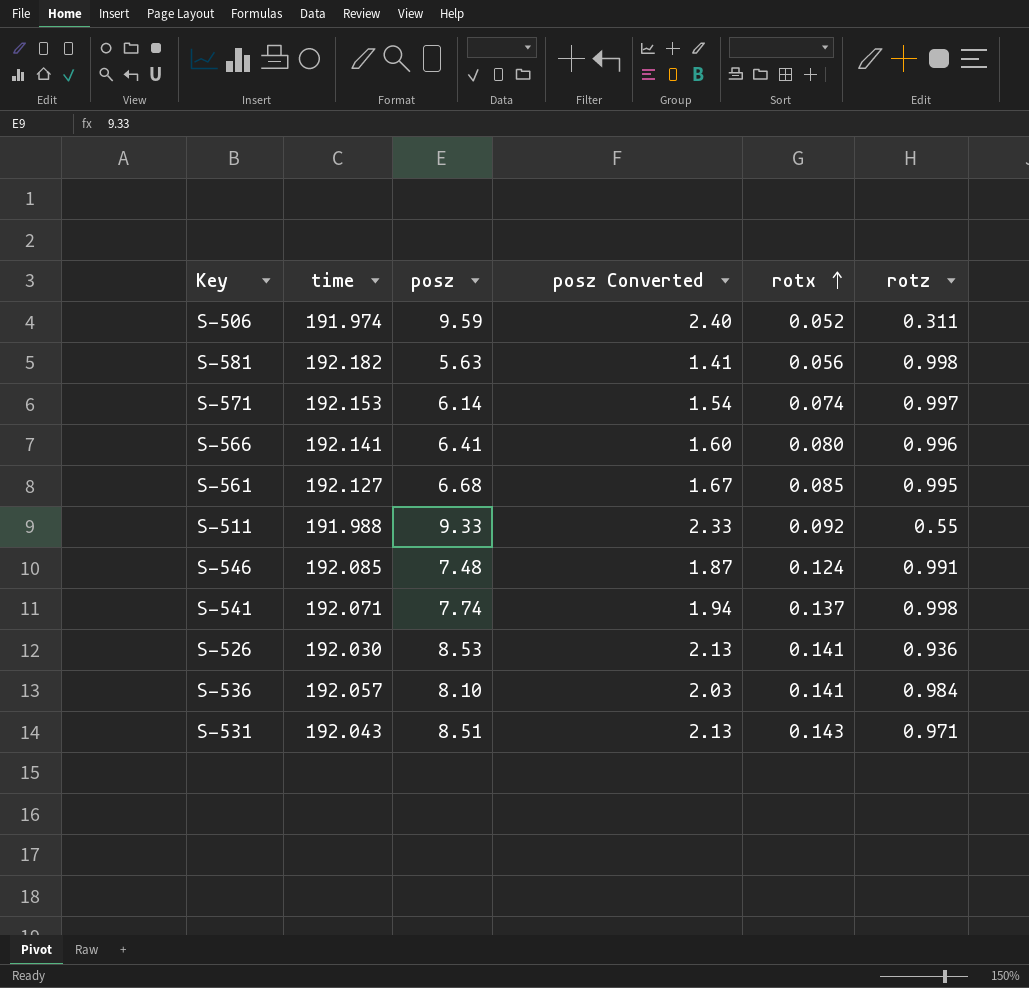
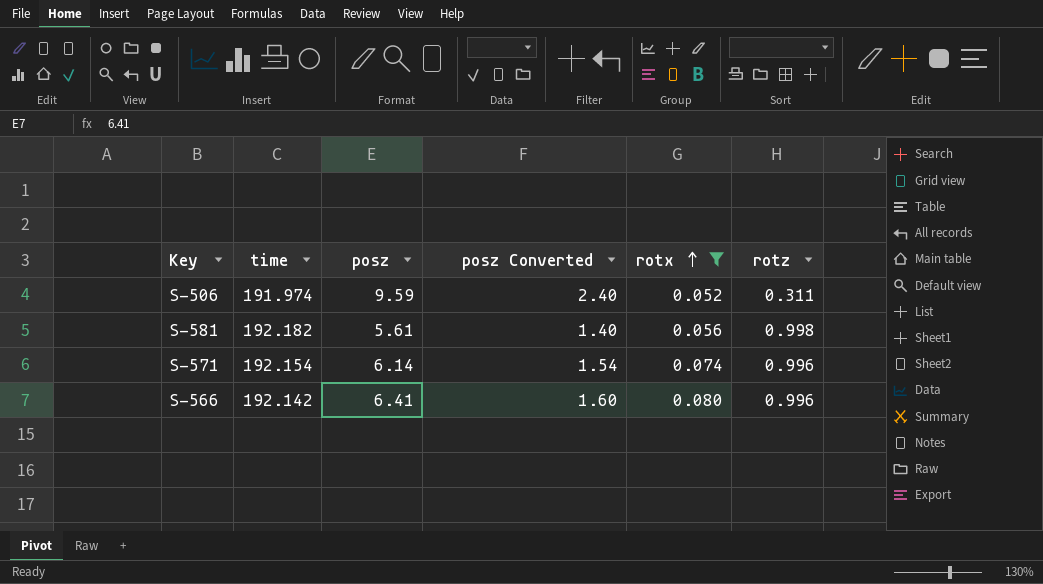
filter: none -> rotx <= 0.080
S-581 | posz: 5.63 -> 5.61
S-581 | posz Converted: 1.41 -> 1.40
S-571 | time: 192.153 -> 192.154
S-571 | rotz: 0.997 -> 0.996
S-566 | time: 192.141 -> 192.142

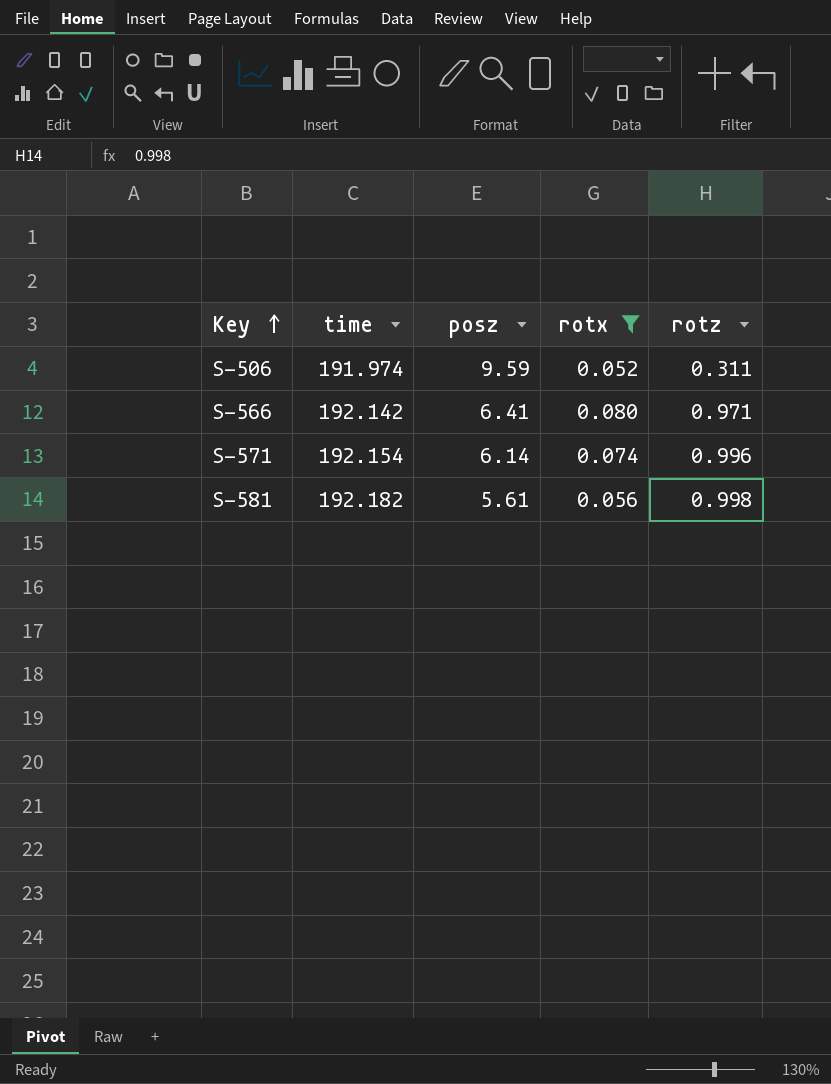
row order: rotx ascending -> Key ascending
column posz Converted | formula: [posz] * 0.25 -> none
S-566 | rotz: 0.996 -> 0.971

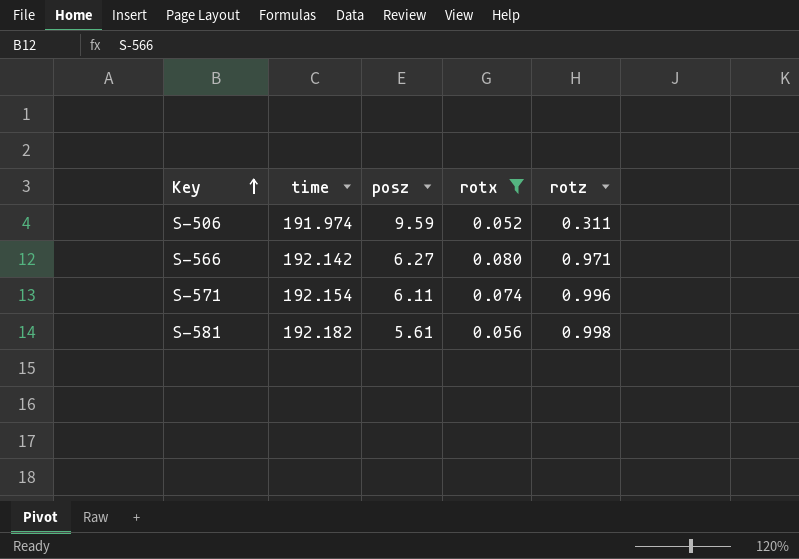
S-566 | posz: 6.41 -> 6.27
S-571 | posz: 6.14 -> 6.11

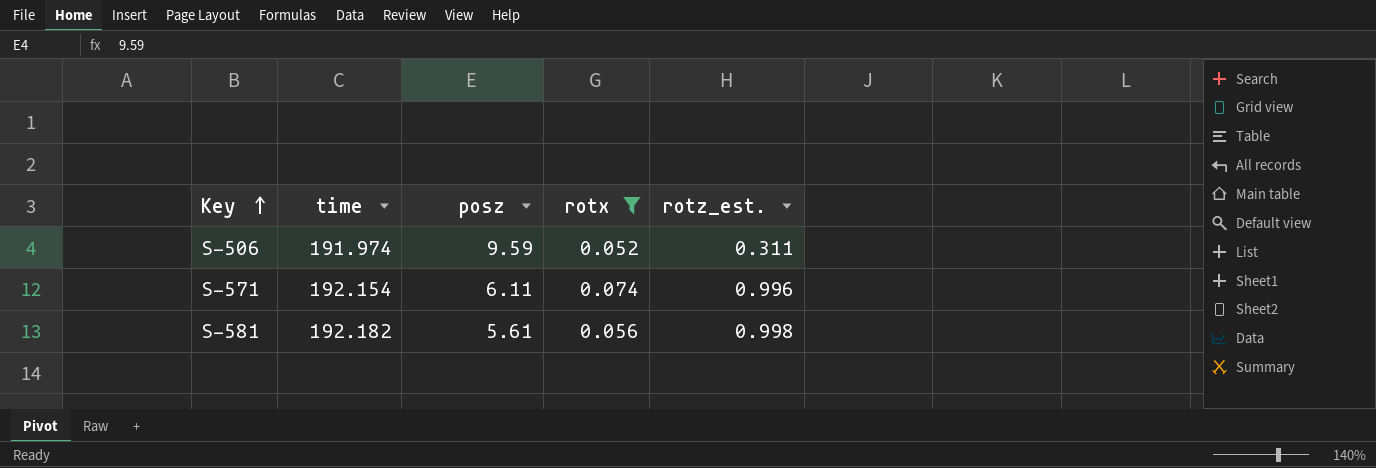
column name: rotz -> rotz_est.
row S-566: 192.142 | 6.27 | 0.080 | 0.971 -> none

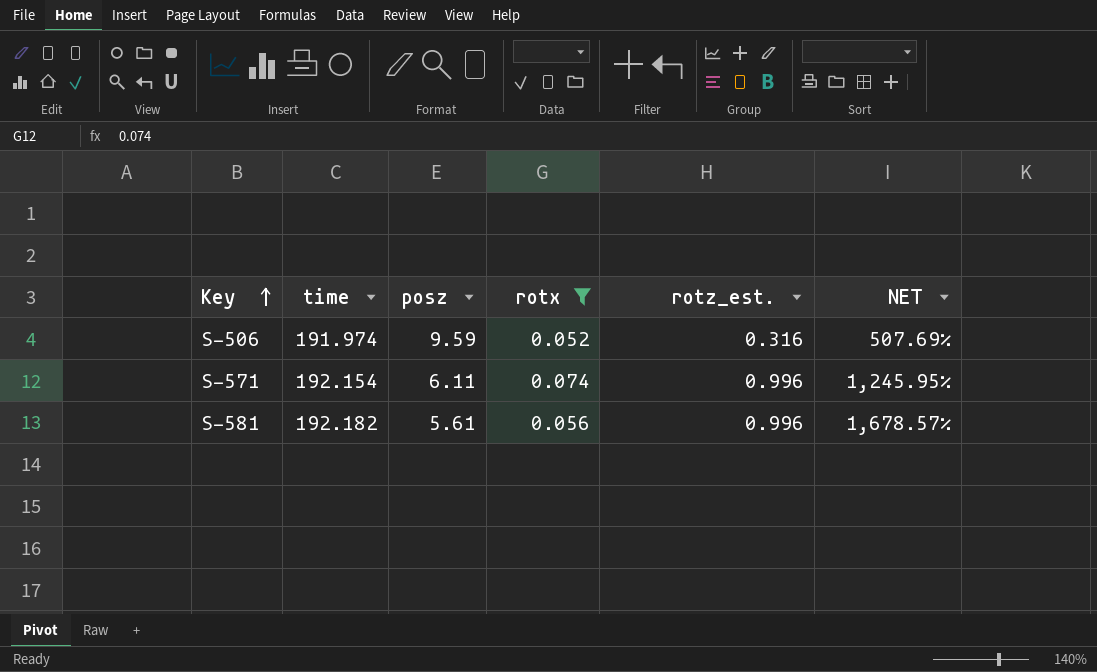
column NET | formula: none -> ([rotz_est.] - [rotx]) / [rotx]
S-506 | rotz_est.: 0.311 -> 0.316
S-581 | rotz_est.: 0.998 -> 0.996

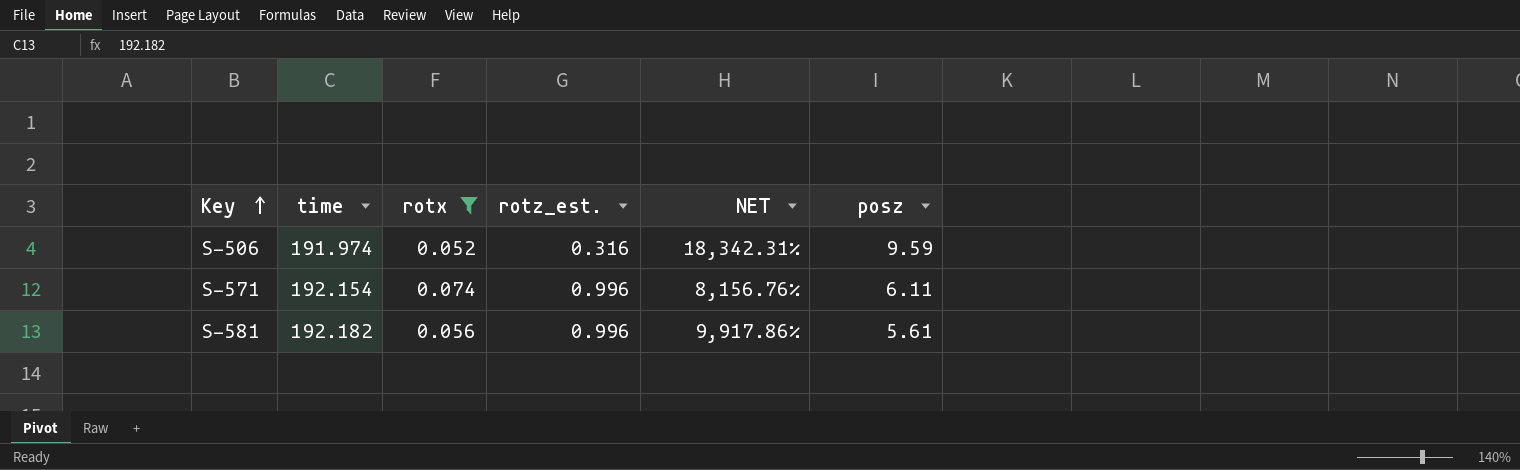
column NET | formula: ([rotz_est.] - [rotx]) / [rotx] -> ([posz] - [rotx]) / [rotx]
column posz | position: 3 -> 6

